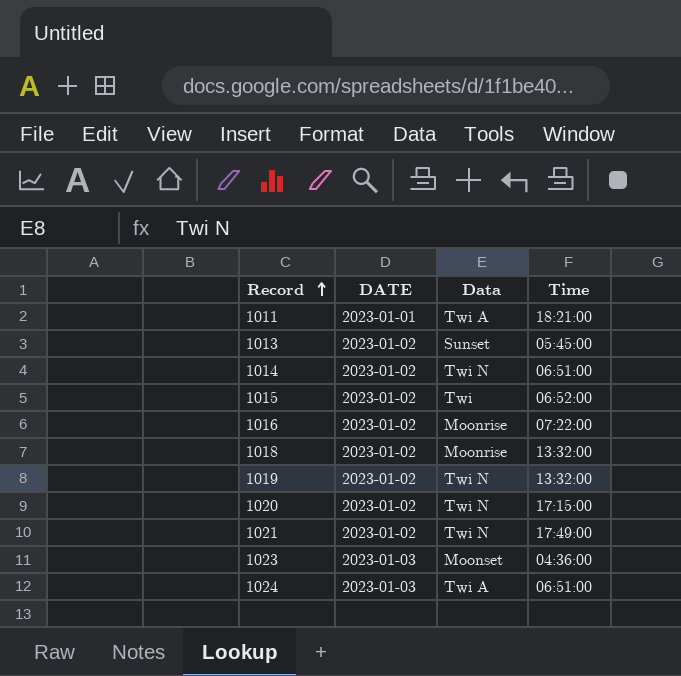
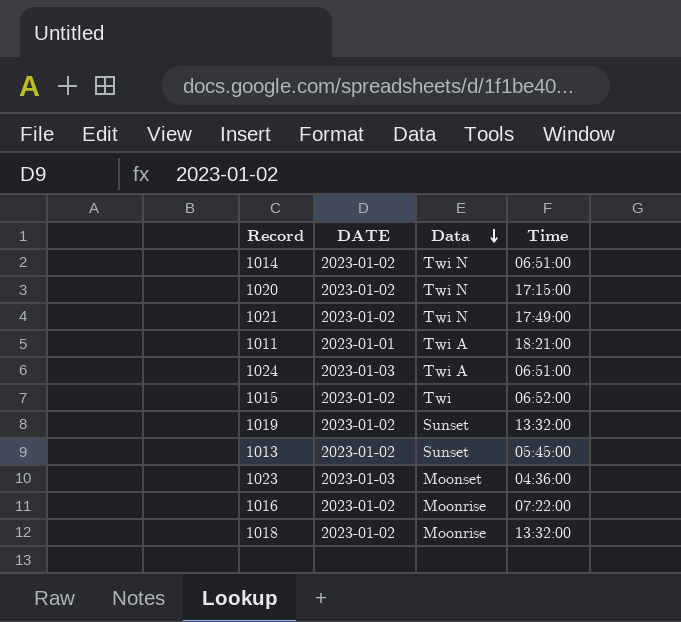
row order: Record ascending -> Data descending
1019 | Data: Twi N -> Sunset

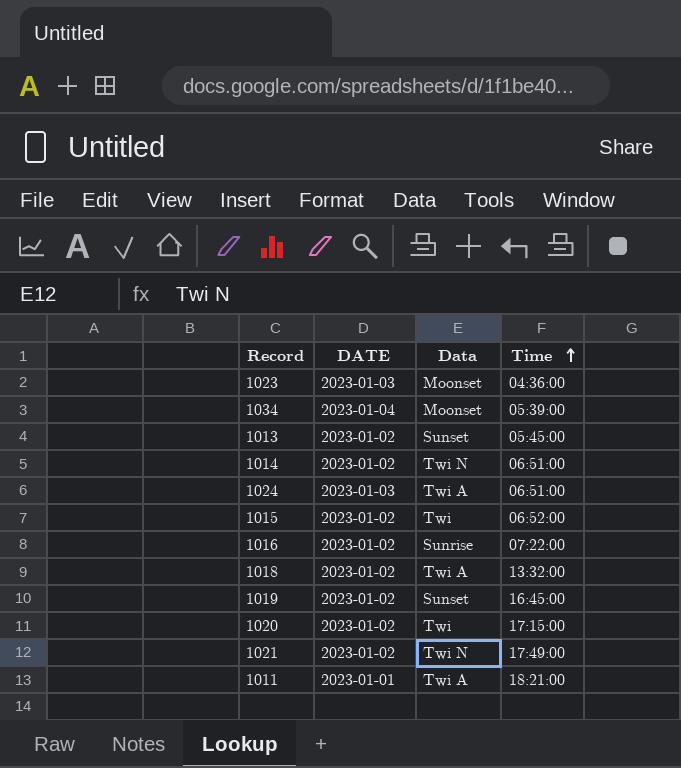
row order: Data descending -> Time ascending
row 1034: none -> 2023-01-04 | Moonset | 05:39:00
1016 | Data: Moonrise -> Sunrise
1018 | Data: Moonrise -> Twi A
1019 | Time: 13:32:00 -> 16:45:00
1020 | Data: Twi N -> Twi

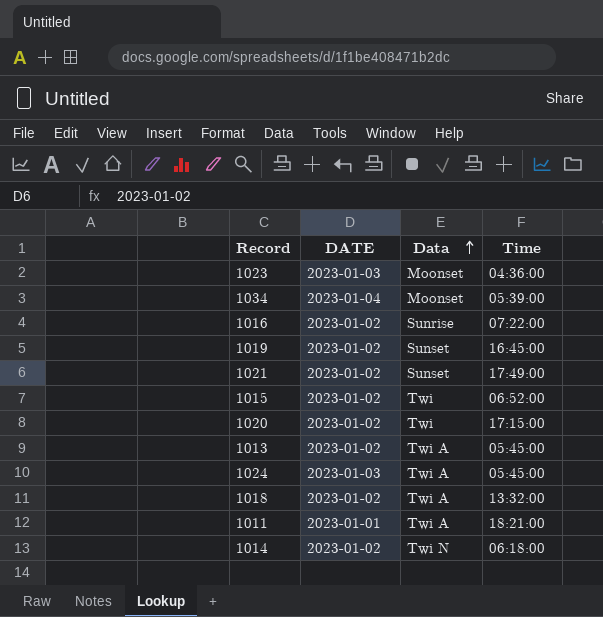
row order: Time ascending -> Data ascending
1021 | Data: Twi N -> Sunset
1013 | Data: Sunset -> Twi A
1024 | Time: 06:51:00 -> 05:45:00
1014 | Time: 06:51:00 -> 06:18:00

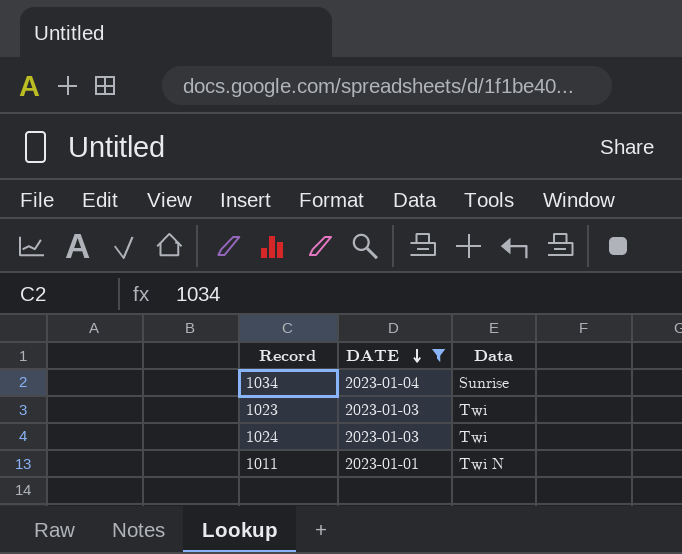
filter: none -> DATE != 2023-01-02
row order: Data ascending -> DATE descending
column Time | position: 4 -> none
1034 | Data: Moonset -> Sunrise
1023 | Data: Moonset -> Twi
1024 | Data: Twi A -> Twi
1011 | Data: Twi A -> Twi N

